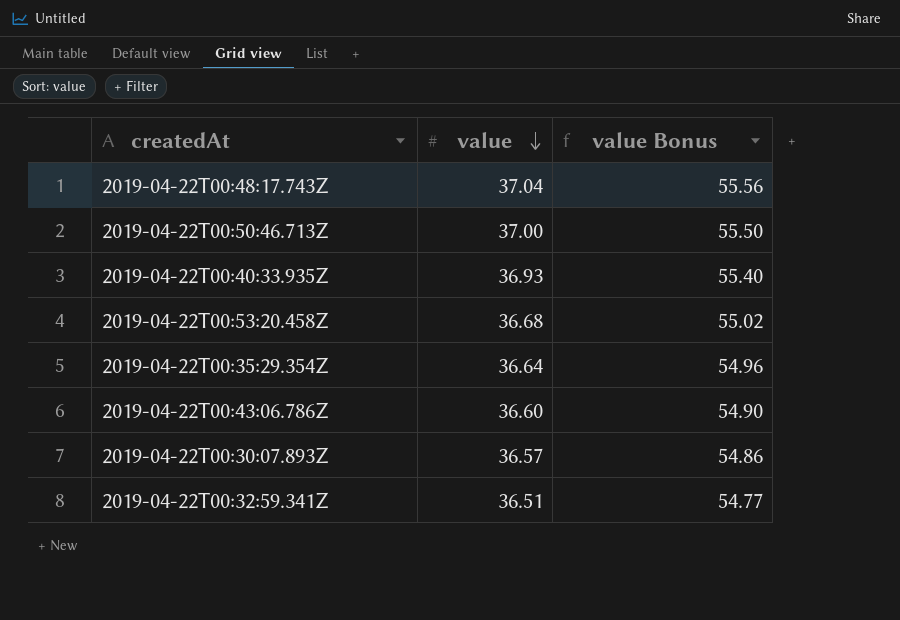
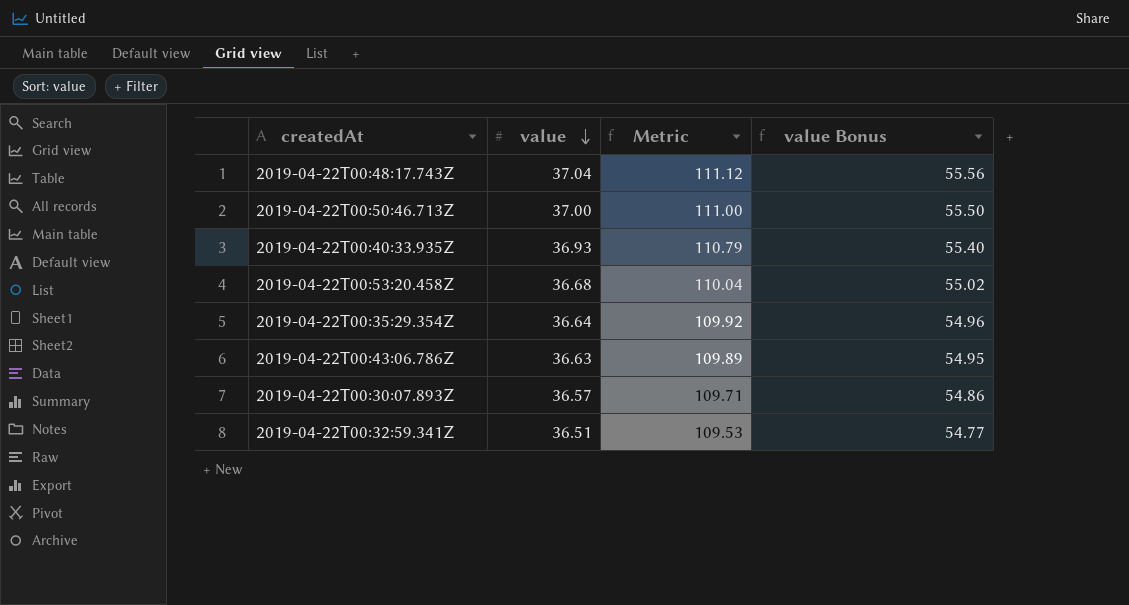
column Metric | formula: none -> [value] * 3
2019-04-22T00:43:06.786Z | value: 36.60 -> 36.63
2019-04-22T00:43:06.786Z | value Bonus: 54.90 -> 54.95

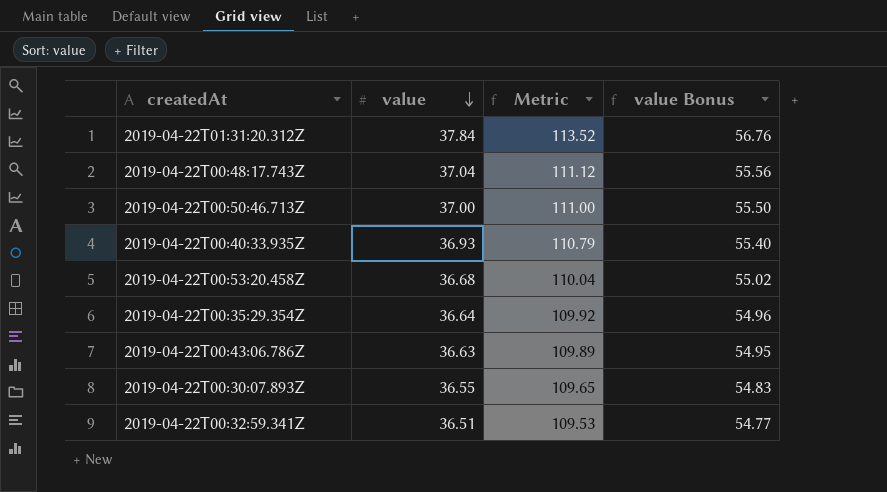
row 2019-04-22T01:31:20.312Z: none -> 37.84 | 113.52 | 56.76
2019-04-22T00:30:07.893Z | value: 36.57 -> 36.55
2019-04-22T00:30:07.893Z | Metric: 109.71 -> 109.65
2019-04-22T00:30:07.893Z | value Bonus: 54.86 -> 54.83

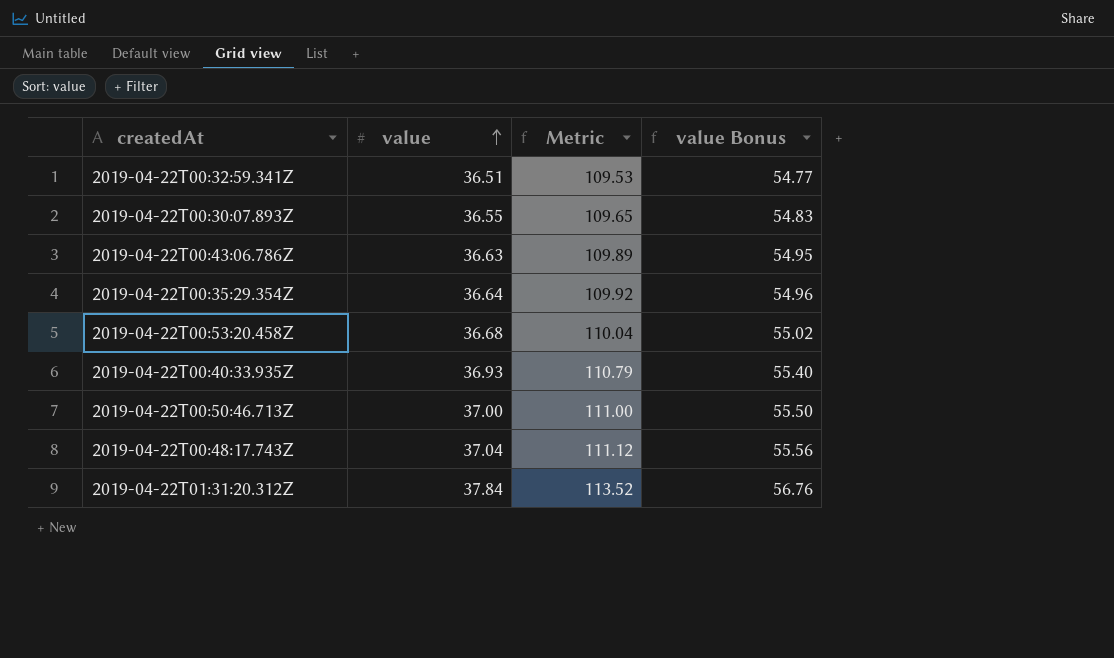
row order: value descending -> value ascending

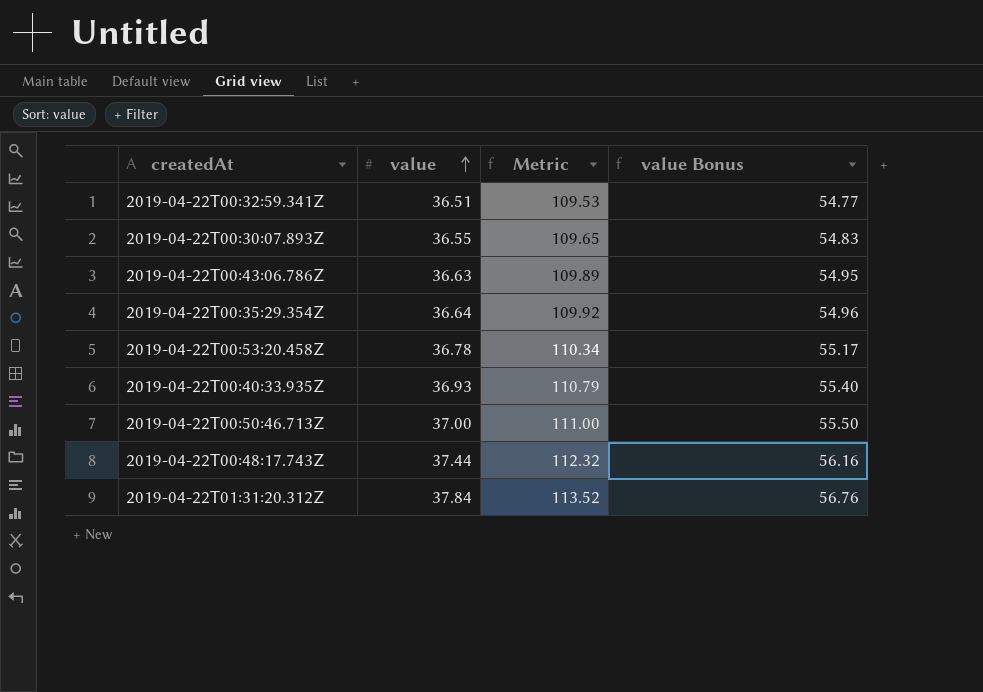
2019-04-22T00:53:20.458Z | value: 36.68 -> 36.78
2019-04-22T00:53:20.458Z | Metric: 110.04 -> 110.34
2019-04-22T00:53:20.458Z | value Bonus: 55.02 -> 55.17
2019-04-22T00:48:17.743Z | value: 37.04 -> 37.44
2019-04-22T00:48:17.743Z | Metric: 111.12 -> 112.32
2019-04-22T00:48:17.743Z | value Bonus: 55.56 -> 56.16

